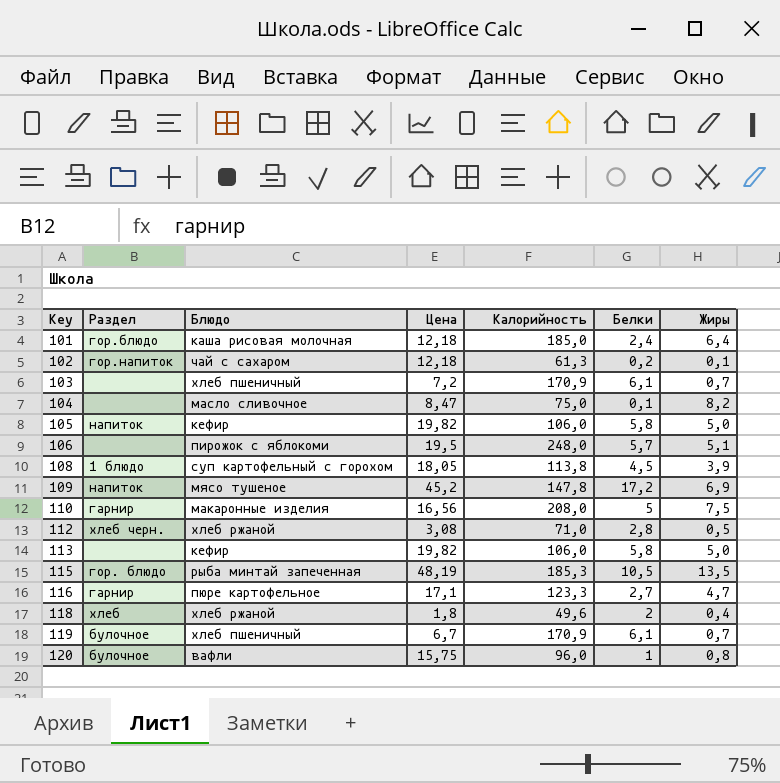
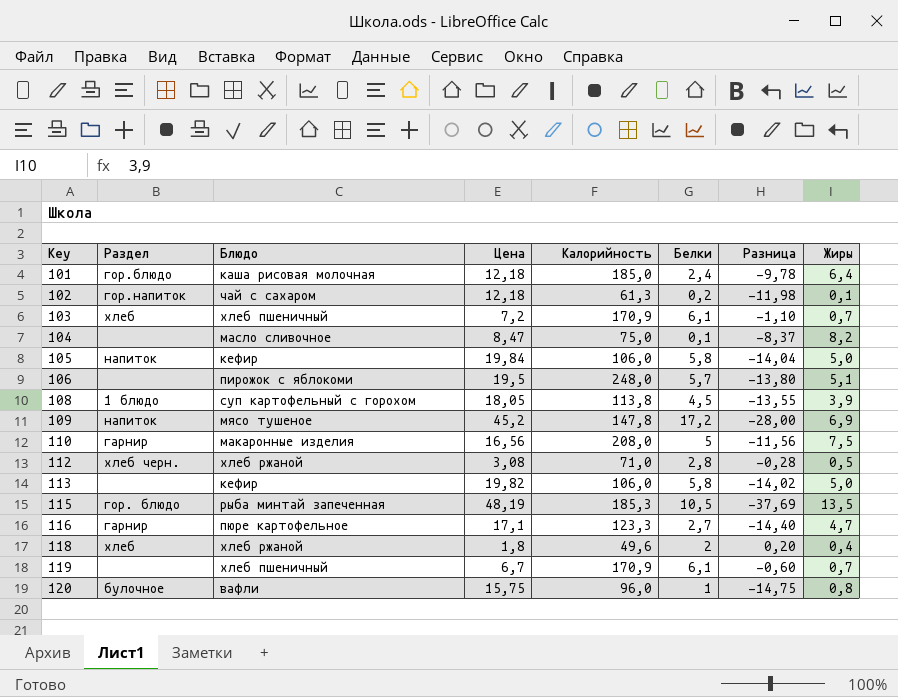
column Разница | formula: none -> [Белки] - [Цена]
103 | Раздел: none -> хлеб
105 | Цена: 19,82 -> 19,84
119 | Раздел: булочное -> none

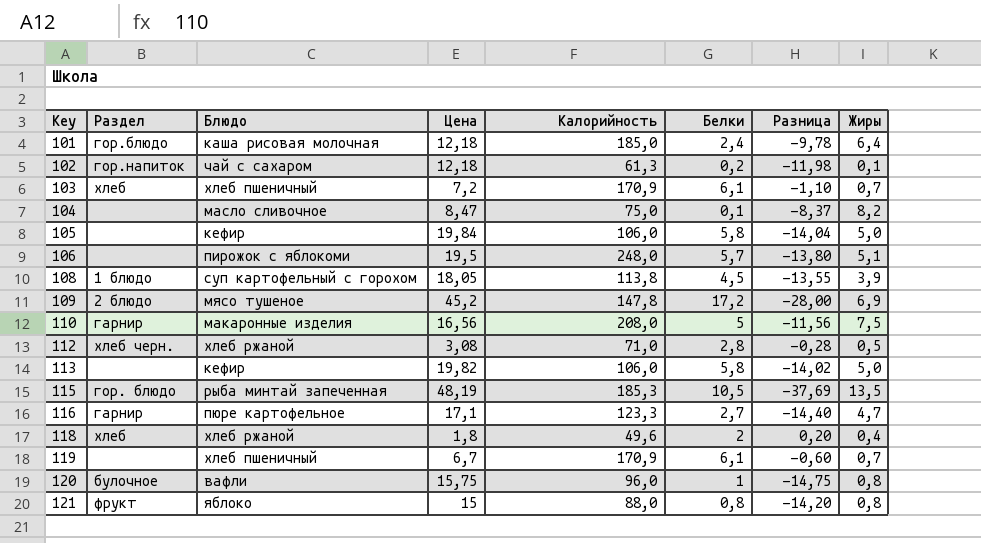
105 | Раздел: напиток -> none
109 | Раздел: напиток -> 2 блюдо
row 121: none -> фрукт | яблоко | 15 | 88,0 | 0,8 | -14,20 | 0,8

